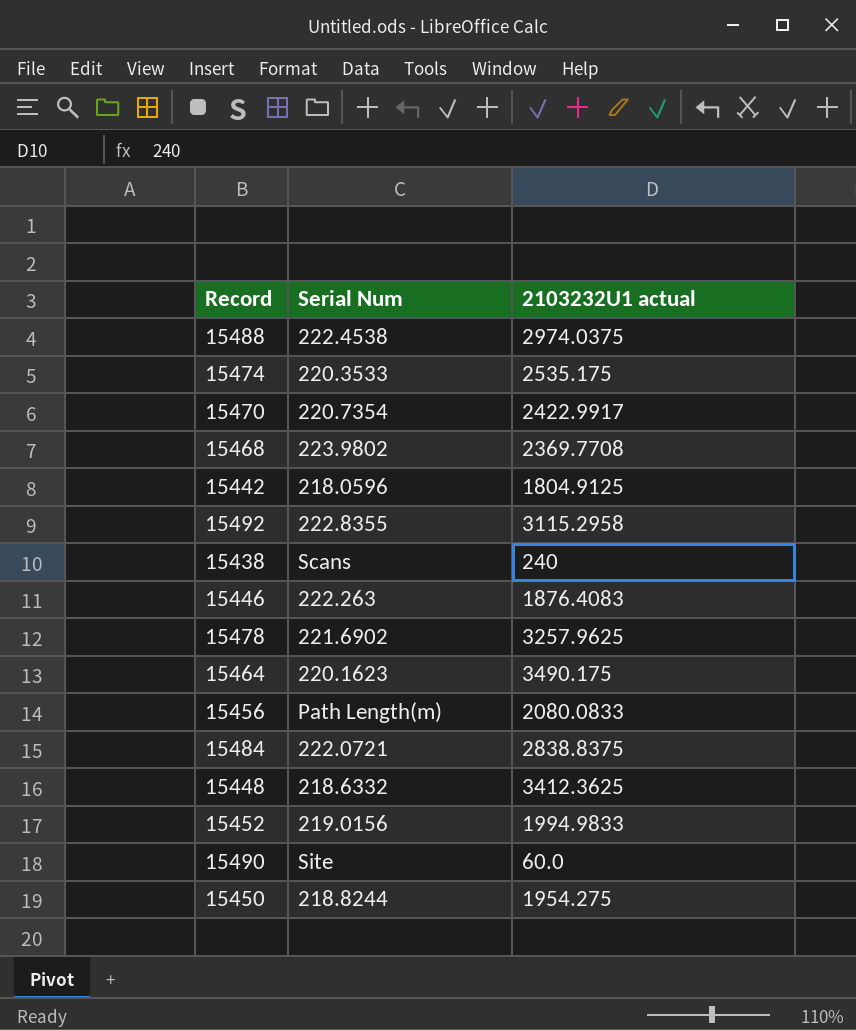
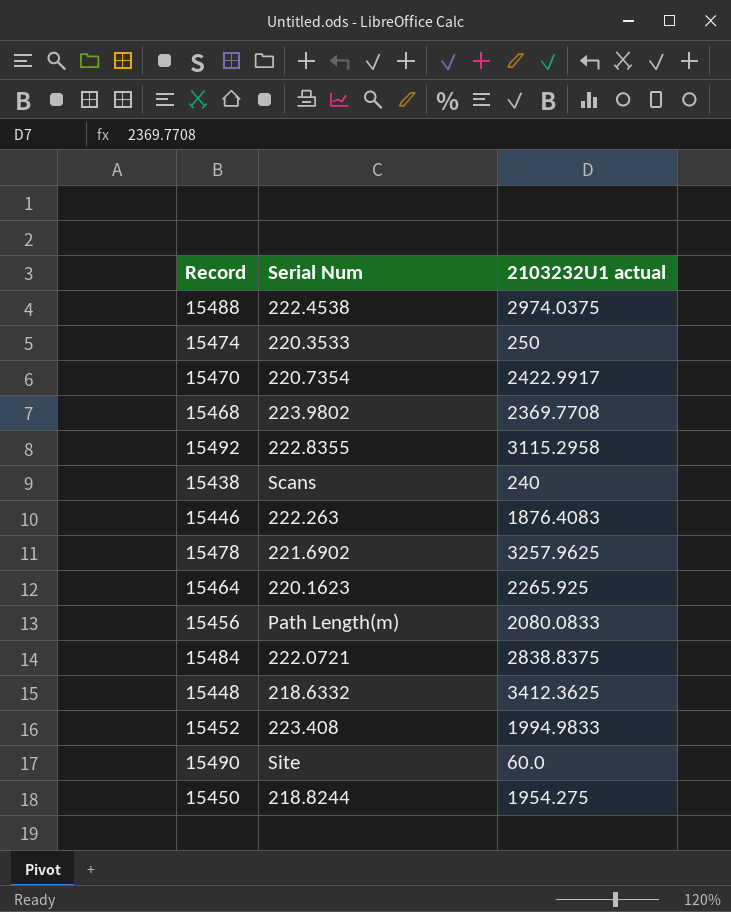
row 15442: 218.0596 | 1804.9125 -> none
15474 | 2103232U1 actual: 2535.175 -> 250
15464 | 2103232U1 actual: 3490.175 -> 2265.925
15452 | Serial Num: 219.0156 -> 223.408

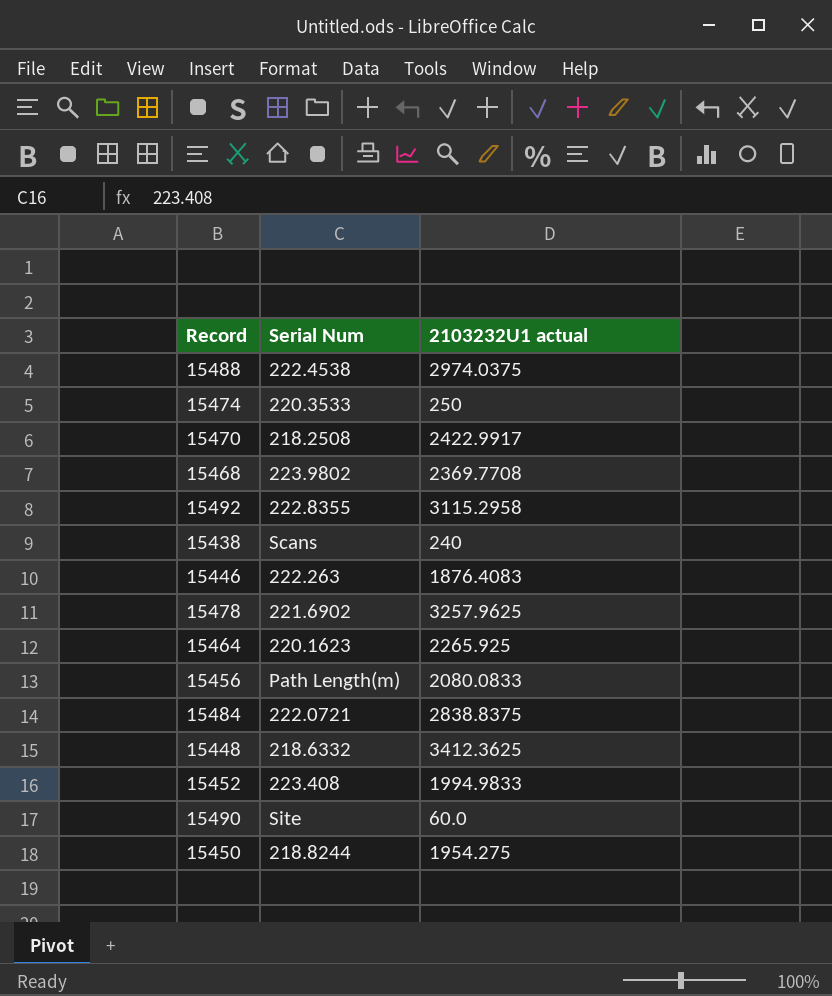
15470 | Serial Num: 220.7354 -> 218.2508

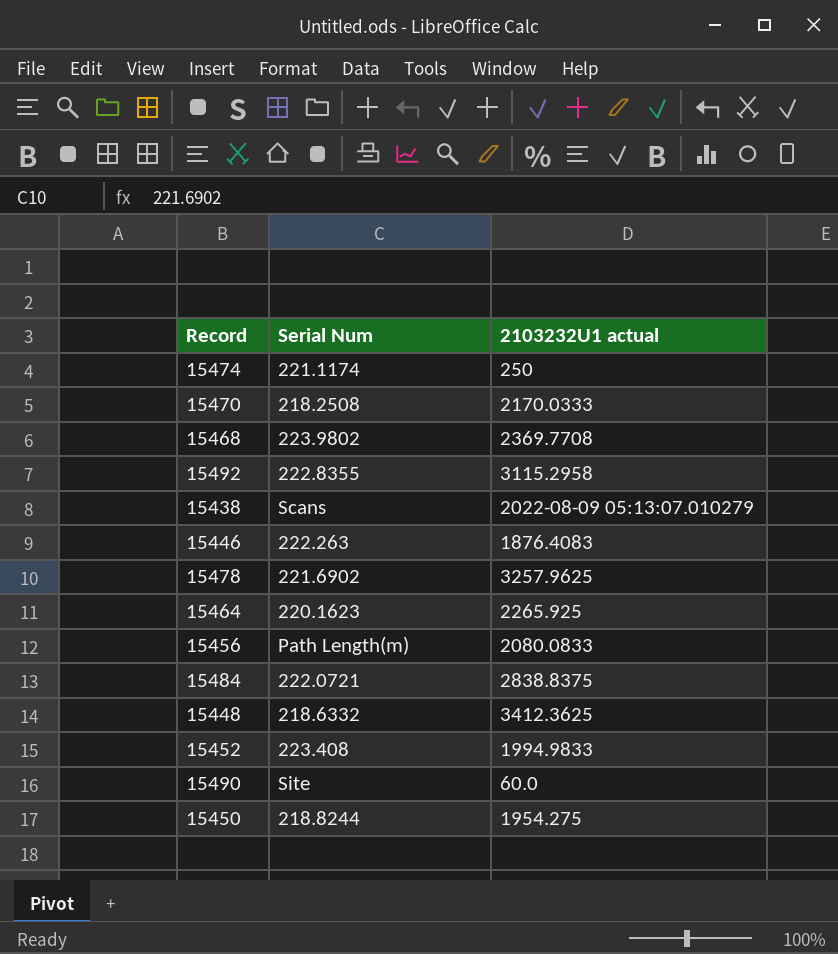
row 15488: 222.4538 | 2974.0375 -> none
15474 | Serial Num: 220.3533 -> 221.1174
15470 | 2103232U1 actual: 2422.9917 -> 2170.0333
15438 | 2103232U1 actual: 240 -> 2022-08-09 05:13:07.010279

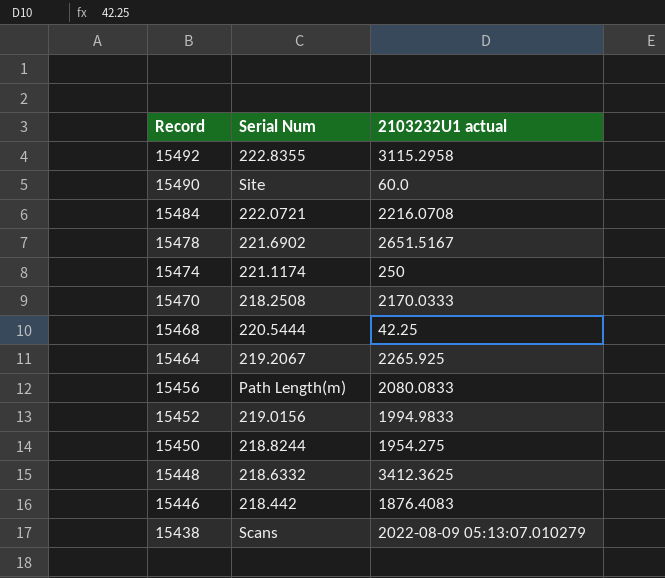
row order: none -> Record descending
15484 | 2103232U1 actual: 2838.8375 -> 2216.0708
15478 | 2103232U1 actual: 3257.9625 -> 2651.5167
15468 | Serial Num: 223.9802 -> 220.5444
15468 | 2103232U1 actual: 2369.7708 -> 42.25
15464 | Serial Num: 220.1623 -> 219.2067
15452 | Serial Num: 223.408 -> 219.0156
15446 | Serial Num: 222.263 -> 218.442

